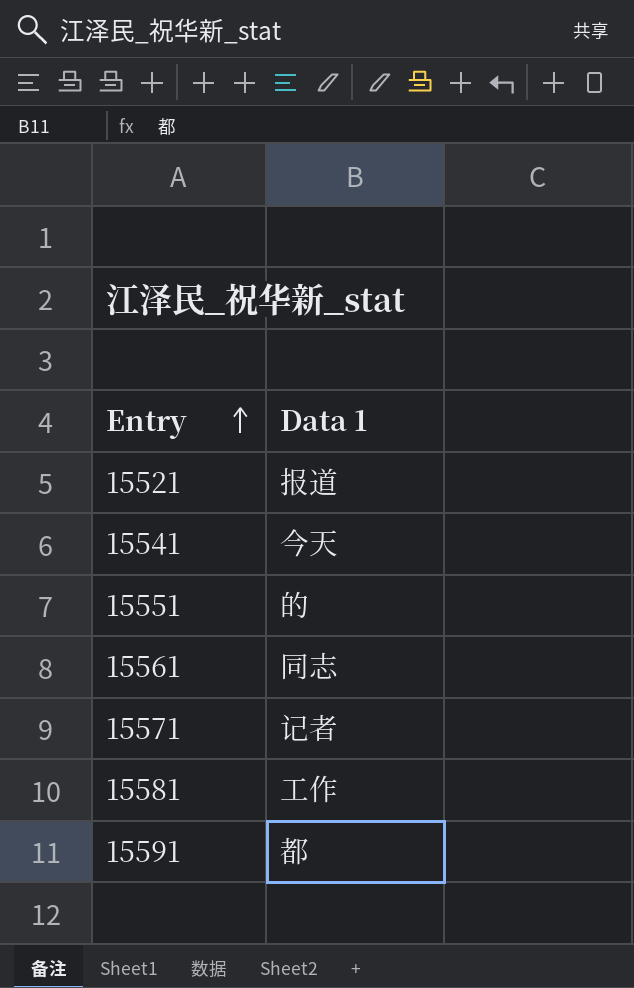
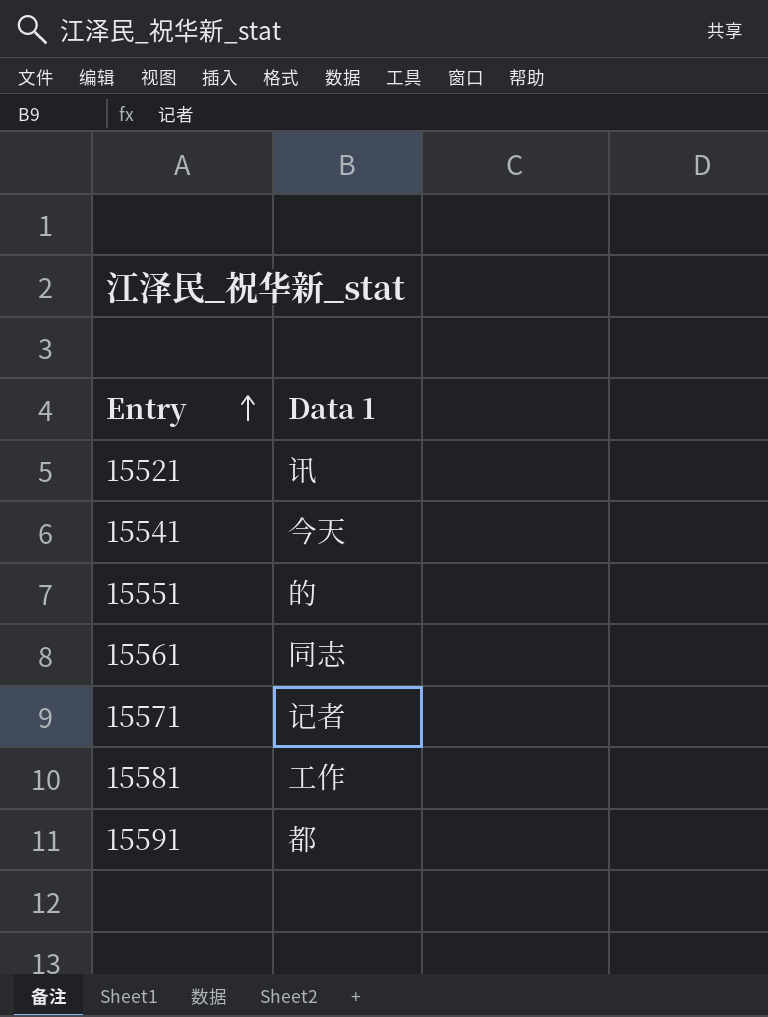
15521 | Data 1: 报道 -> 讯

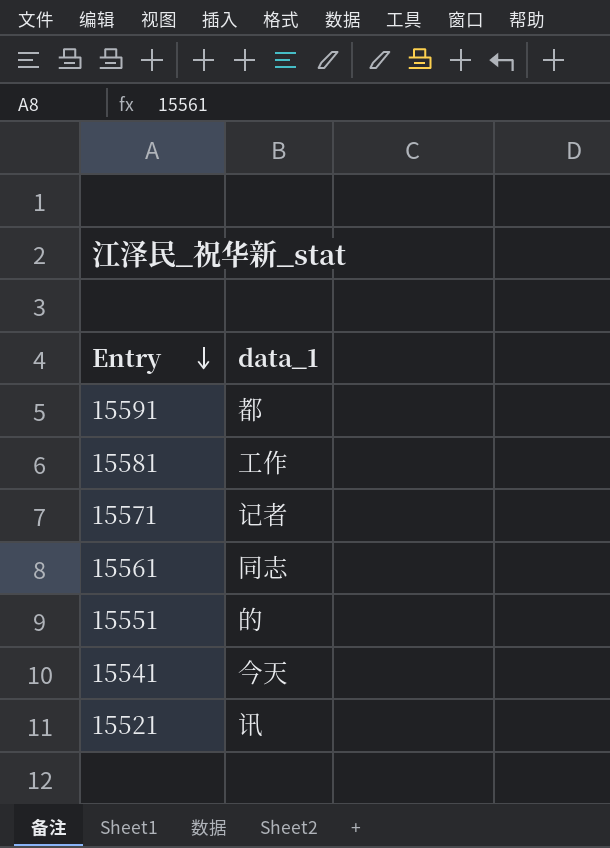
row order: Entry ascending -> Entry descending
column name: Data 1 -> data_1

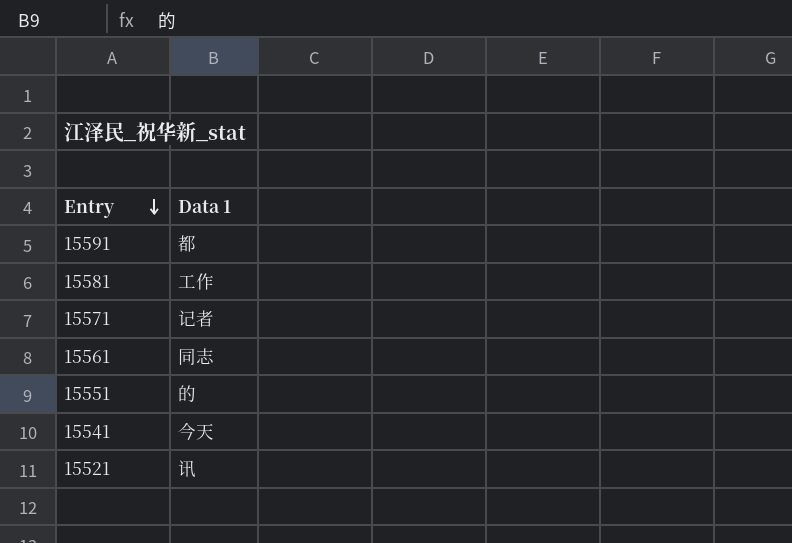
column name: data_1 -> Data 1

